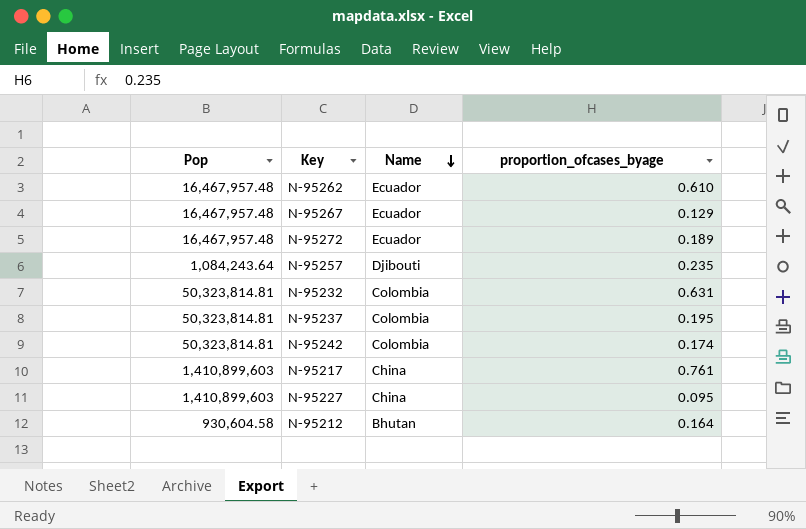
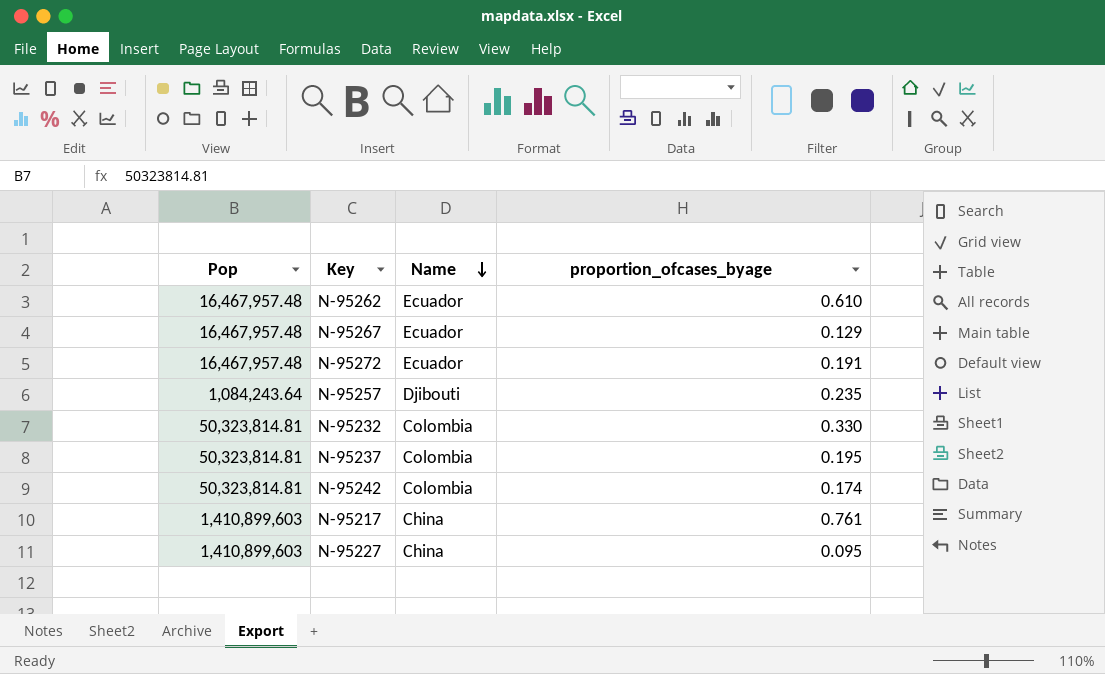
row N-95212: 930,604.58 | Bhutan | 0.164 -> none
N-95272 | proportion_ofcases_byage: 0.189 -> 0.191
N-95232 | proportion_ofcases_byage: 0.631 -> 0.330

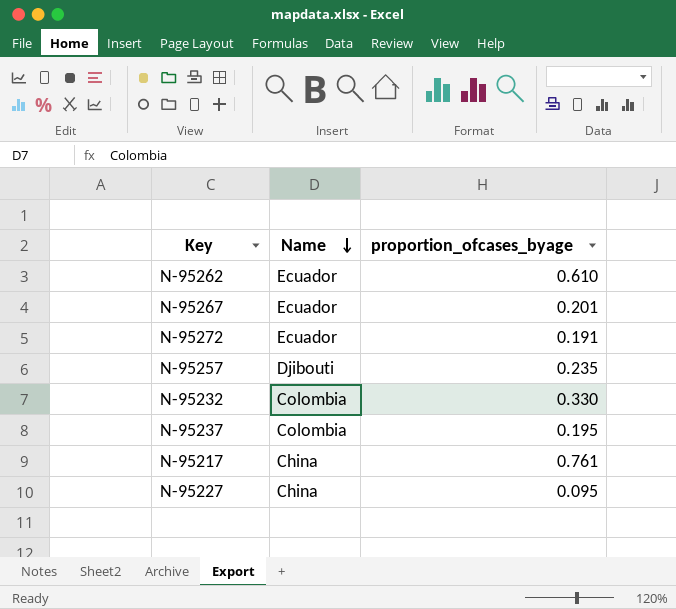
column Pop | position: 1 -> none
row N-95242: 50,323,814.81 | Colombia | 0.174 -> none
N-95267 | proportion_ofcases_byage: 0.129 -> 0.201

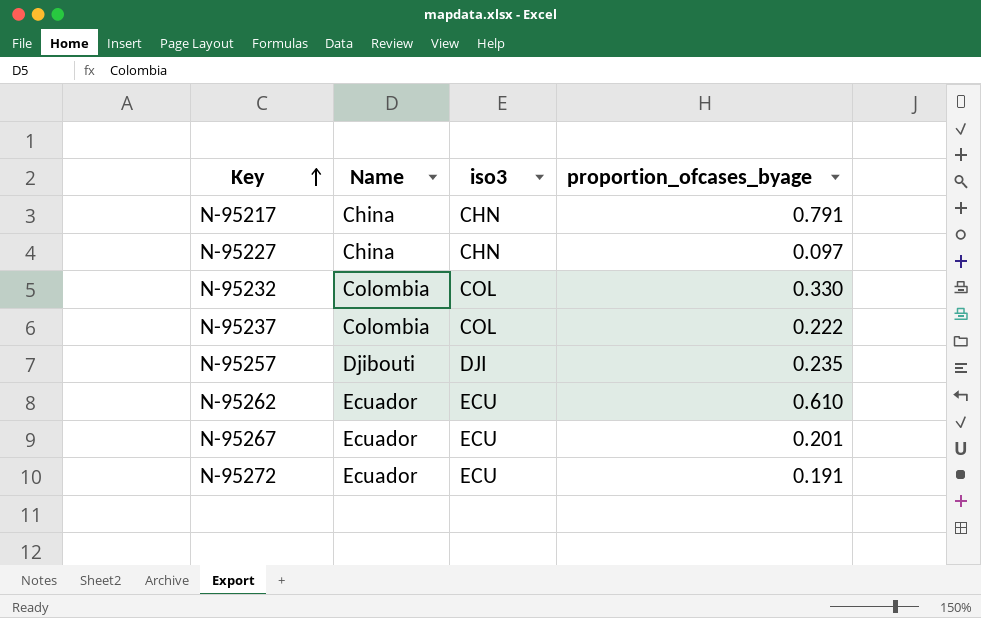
row order: Name descending -> Key ascending
column iso3 | position: none -> 3
N-95217 | proportion_ofcases_byage: 0.761 -> 0.791
N-95227 | proportion_ofcases_byage: 0.095 -> 0.097
N-95237 | proportion_ofcases_byage: 0.195 -> 0.222

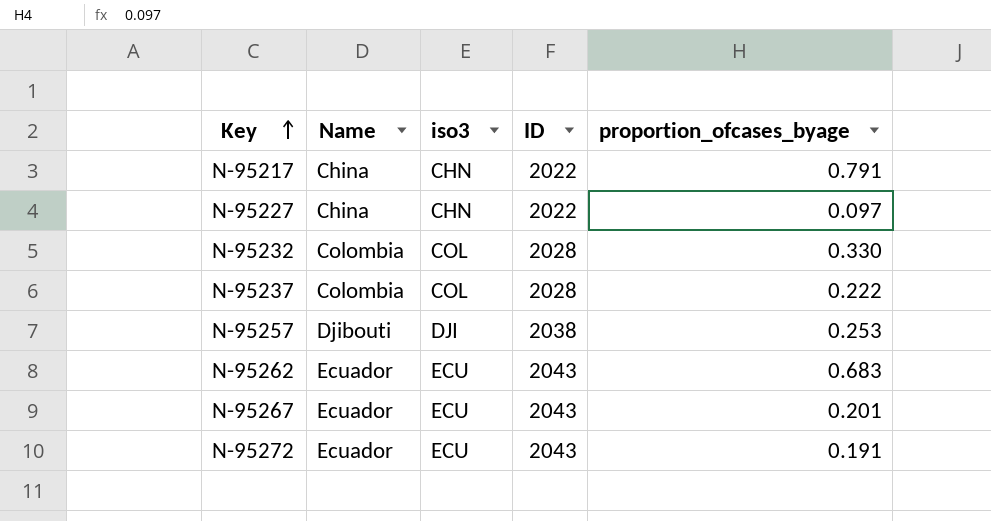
column ID | position: none -> 4
N-95257 | proportion_ofcases_byage: 0.235 -> 0.253
N-95262 | proportion_ofcases_byage: 0.610 -> 0.683

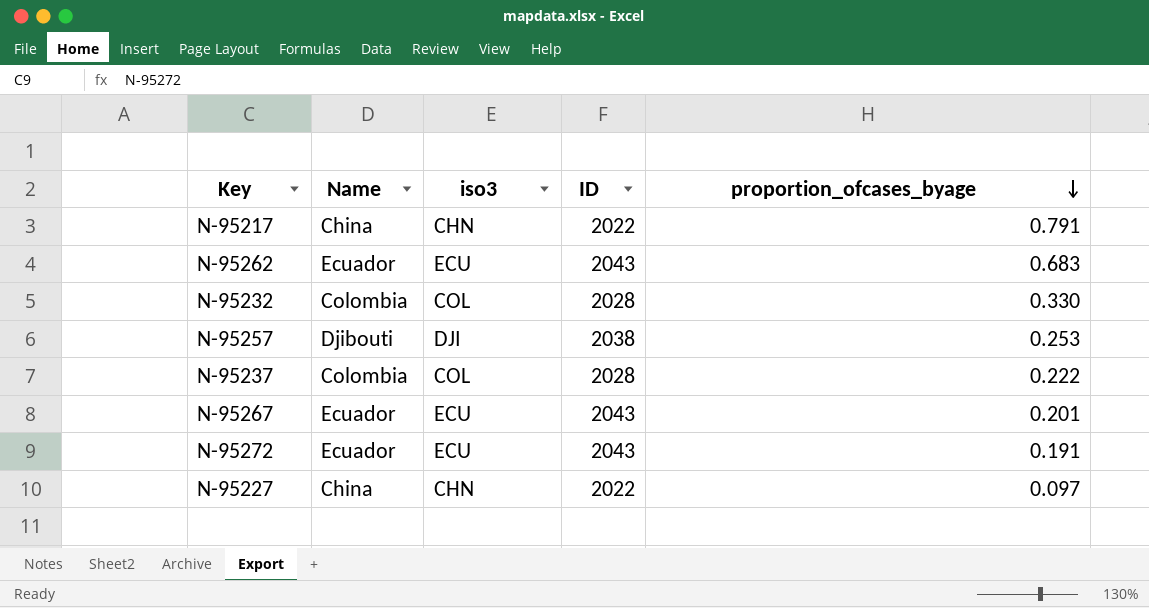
row order: Key ascending -> proportion_ofcases_byage descending

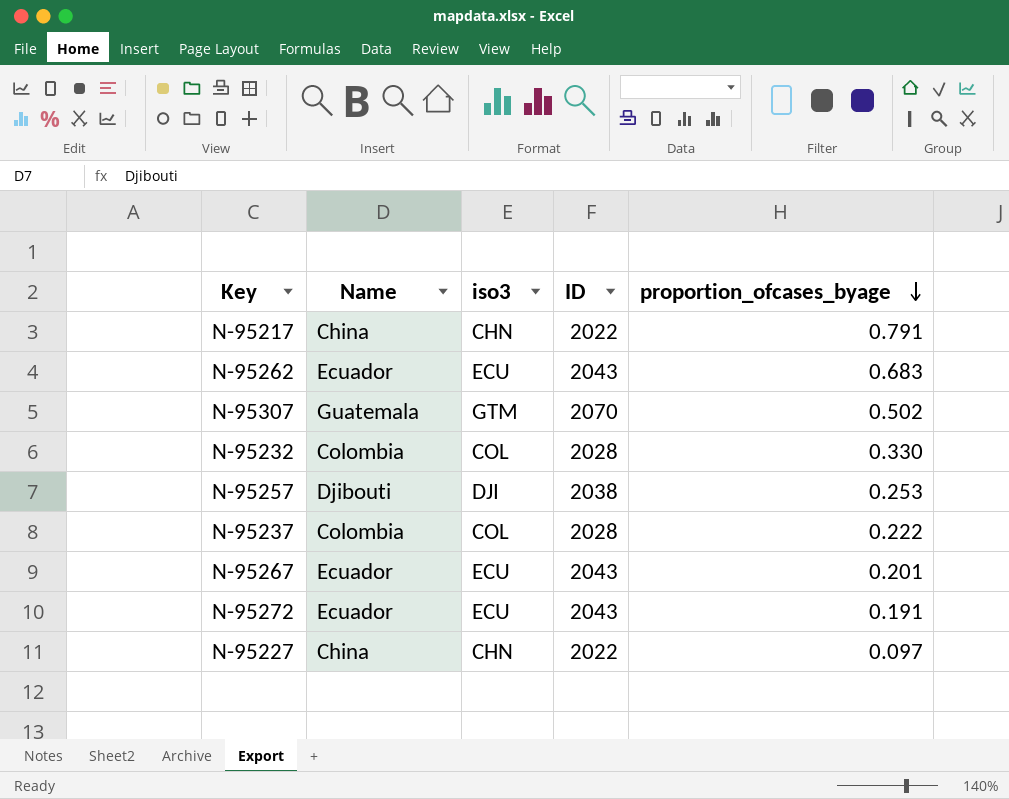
row N-95307: none -> Guatemala | GTM | 2070 | 0.502

